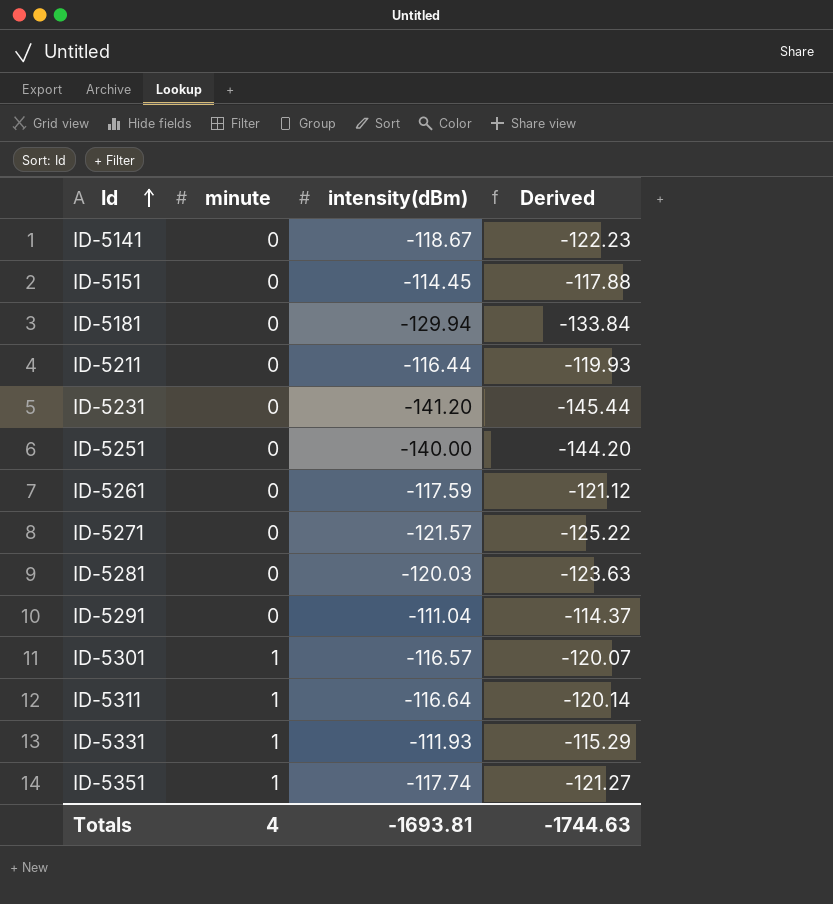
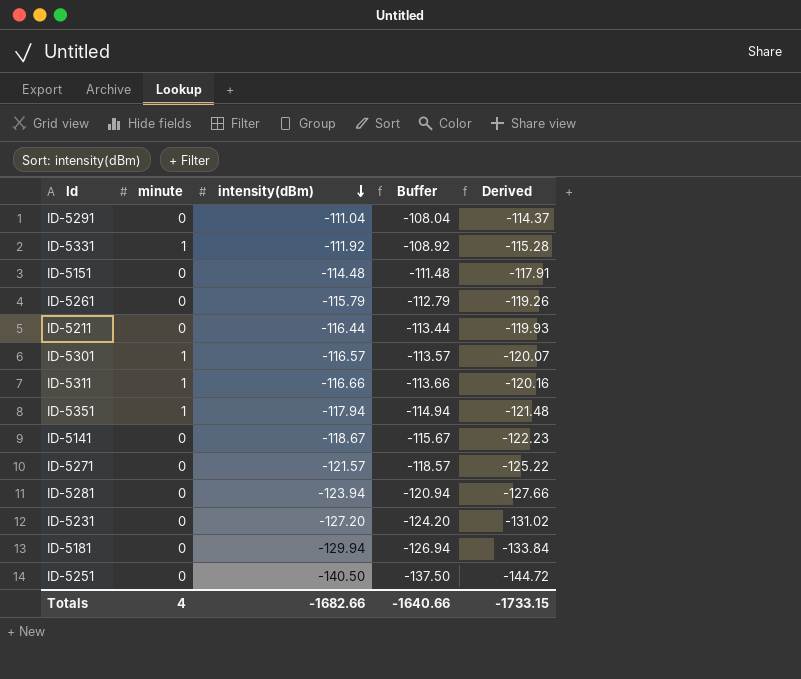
row order: Id ascending -> intensity(dBm) descending
column Buffer | formula: none -> [intensity(dBm)] + 3
ID-5331 | intensity(dBm): -111.93 -> -111.92
ID-5331 | Derived: -115.29 -> -115.28
ID-5151 | intensity(dBm): -114.45 -> -114.48
ID-5151 | Derived: -117.88 -> -117.91
ID-5261 | intensity(dBm): -117.59 -> -115.79
ID-5261 | Derived: -121.12 -> -119.26
ID-5311 | intensity(dBm): -116.64 -> -116.66
ID-5311 | Derived: -120.14 -> -120.16
ID-5351 | intensity(dBm): -117.74 -> -117.94
ID-5351 | Derived: -121.27 -> -121.48
ID-5281 | intensity(dBm): -120.03 -> -123.94
ID-5281 | Derived: -123.63 -> -127.66
ID-5231 | intensity(dBm): -141.20 -> -127.20
ID-5231 | Derived: -145.44 -> -131.02
ID-5251 | intensity(dBm): -140.00 -> -140.50
ID-5251 | Derived: -144.20 -> -144.72
Totals | intensity(dBm): -1693.81 -> -1682.66
Totals | Derived: -1744.63 -> -1733.15

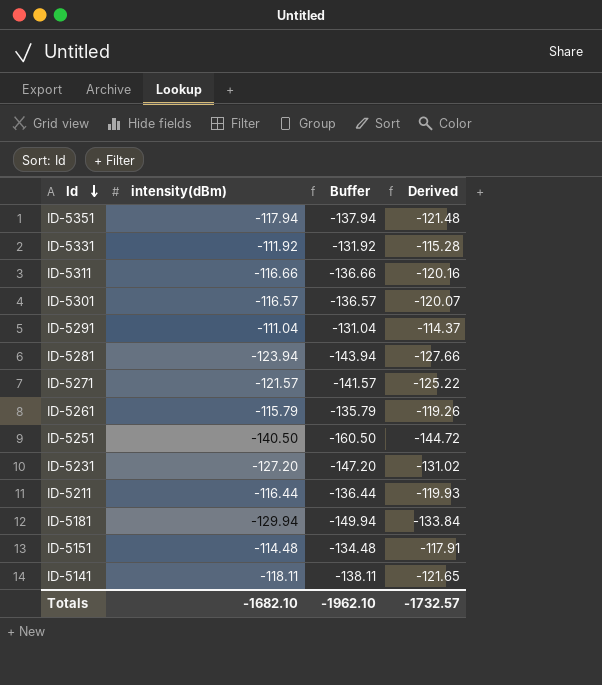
row order: intensity(dBm) descending -> Id descending
column minute | position: 2 -> none
column Buffer | formula: [intensity(dBm)] + 3 -> [intensity(dBm)] - 20
ID-5141 | intensity(dBm): -118.67 -> -118.11
ID-5141 | Derived: -122.23 -> -121.65
Totals | intensity(dBm): -1682.66 -> -1682.10
Totals | Buffer: -1640.66 -> -1962.10
Totals | Derived: -1733.15 -> -1732.57

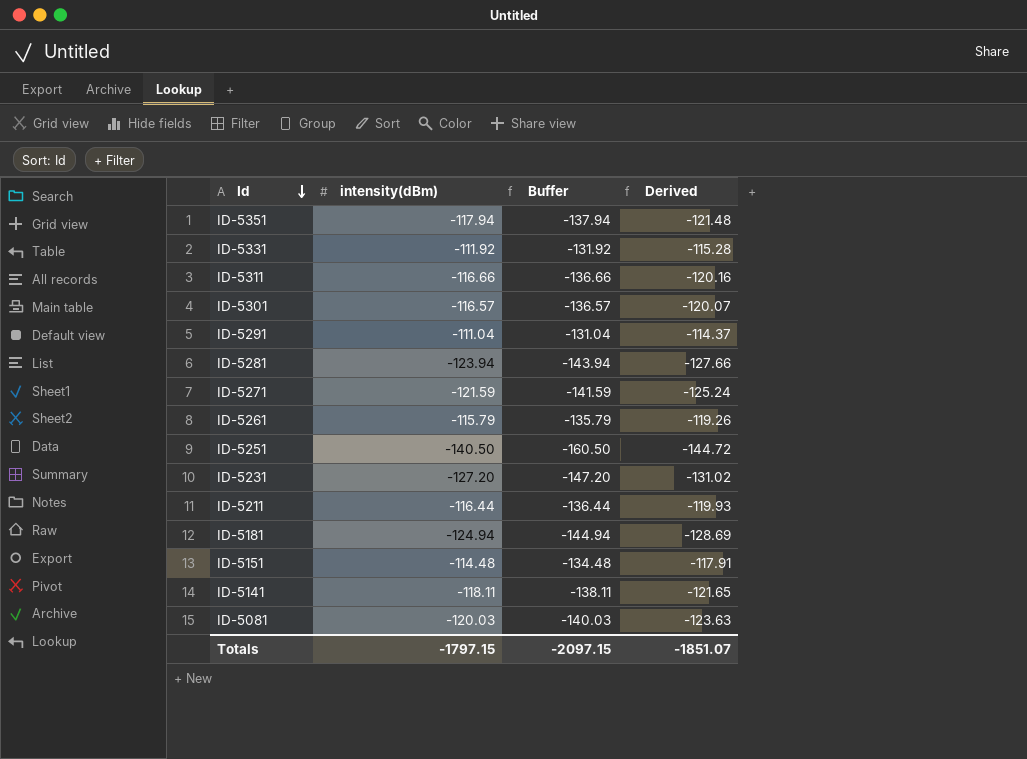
ID-5271 | intensity(dBm): -121.57 -> -121.59
ID-5271 | Buffer: -141.57 -> -141.59
ID-5271 | Derived: -125.22 -> -125.24
ID-5181 | intensity(dBm): -129.94 -> -124.94
ID-5181 | Buffer: -149.94 -> -144.94
ID-5181 | Derived: -133.84 -> -128.69
row ID-5081: none -> -120.03 | -140.03 | -123.63
Totals | intensity(dBm): -1682.10 -> -1797.15
Totals | Buffer: -1962.10 -> -2097.15
Totals | Derived: -1732.57 -> -1851.07

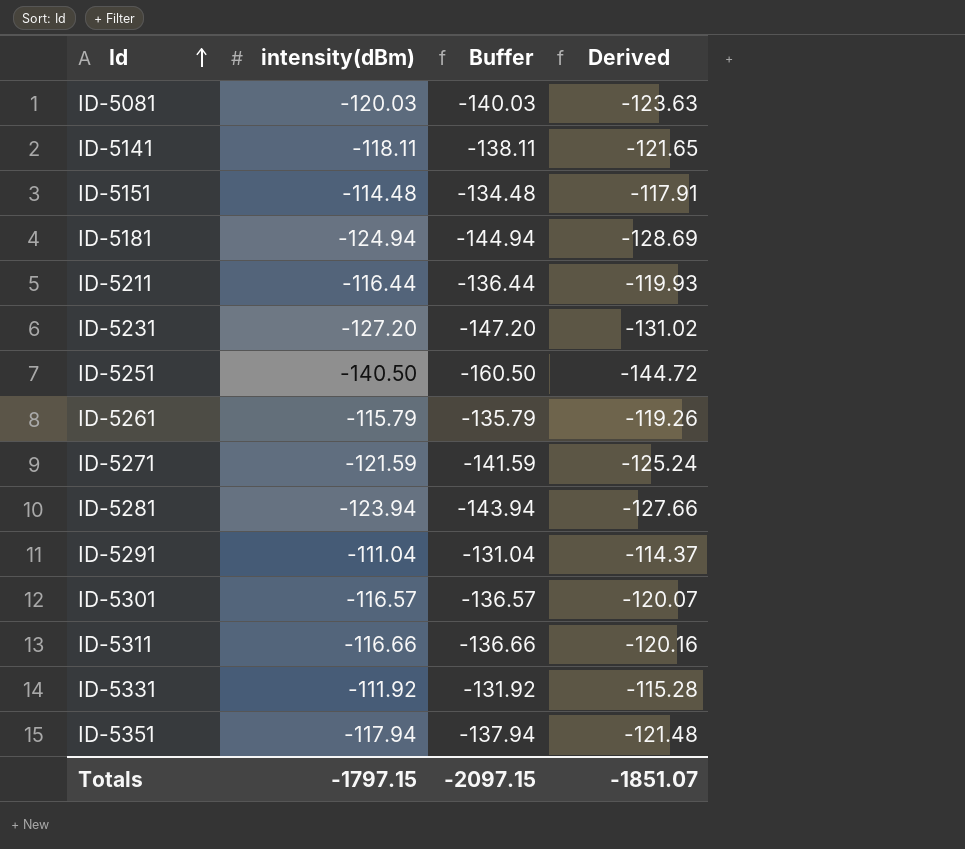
row order: Id descending -> Id ascending

